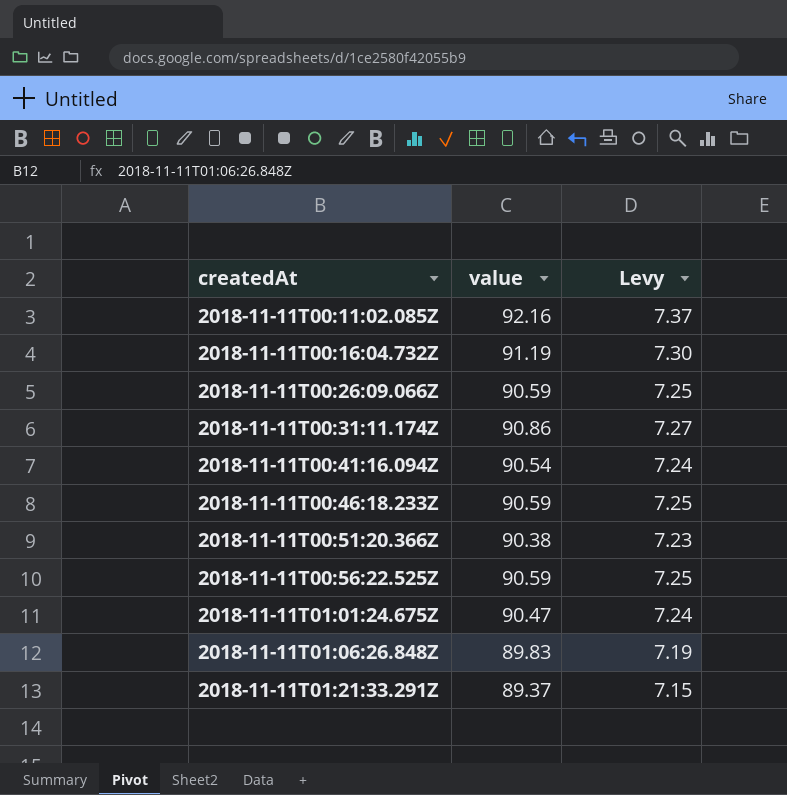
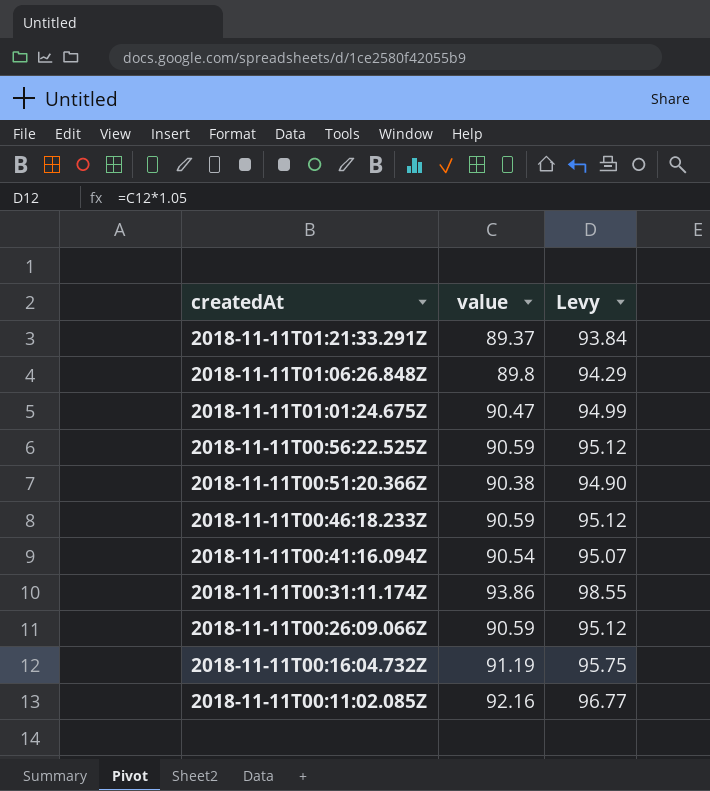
row order: createdAt ascending -> createdAt descending
column Levy | formula: [value] * 0.08 -> [value] * 1.05
2018-11-11T01:06:26.848Z | value: 89.83 -> 89.8
2018-11-11T00:31:11.174Z | value: 90.86 -> 93.86

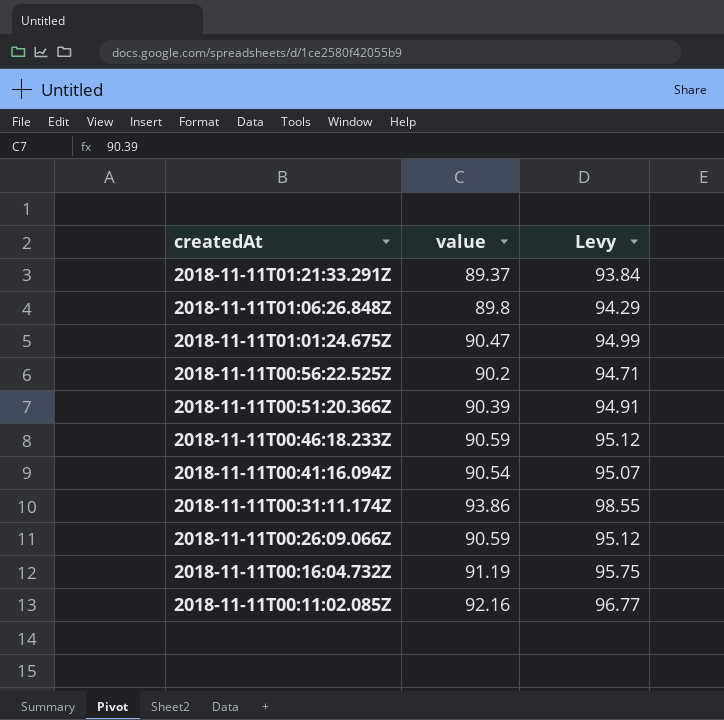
2018-11-11T00:56:22.525Z | value: 90.59 -> 90.2
2018-11-11T00:56:22.525Z | Levy: 95.12 -> 94.71
2018-11-11T00:51:20.366Z | value: 90.38 -> 90.39
2018-11-11T00:51:20.366Z | Levy: 94.90 -> 94.91

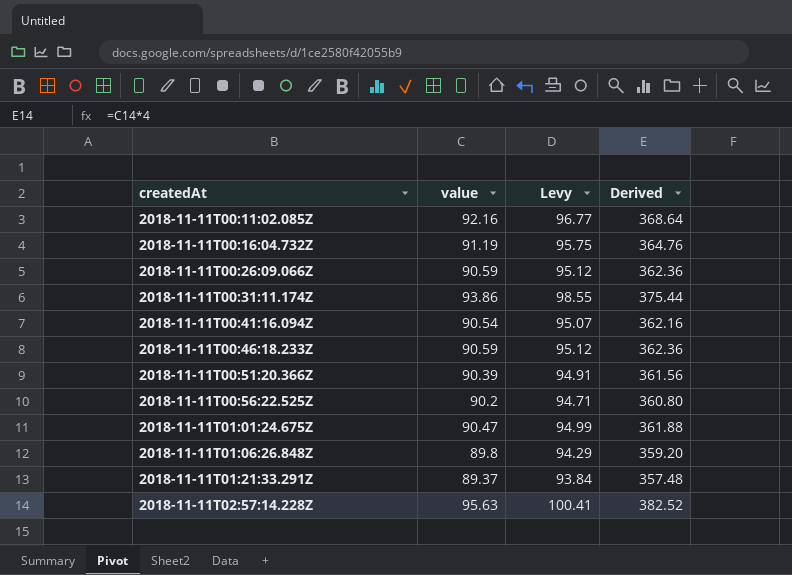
row order: createdAt descending -> createdAt ascending
column Derived | formula: none -> [value] * 4
row 2018-11-11T02:57:14.228Z: none -> 95.63 | 100.41 | 382.52

